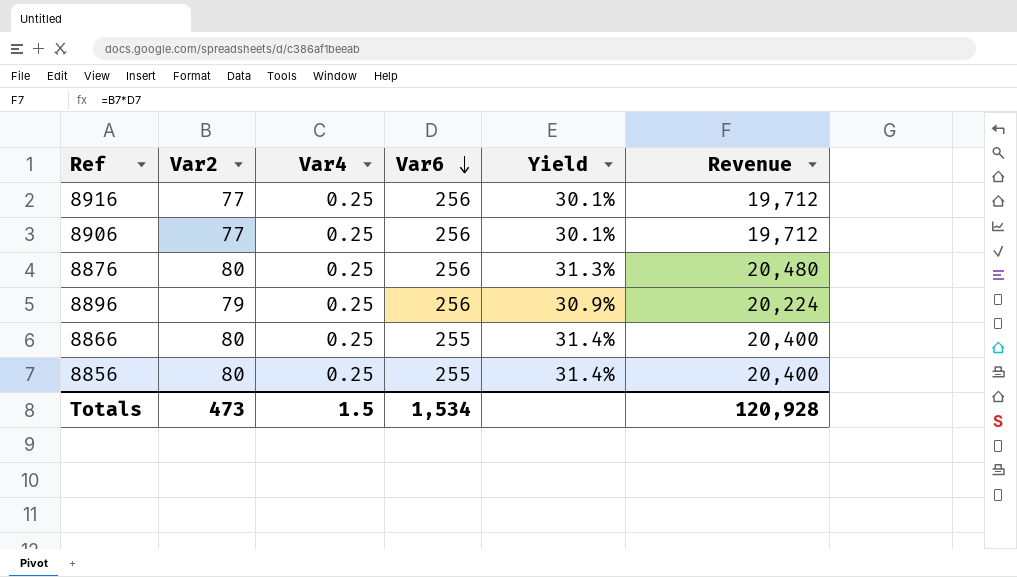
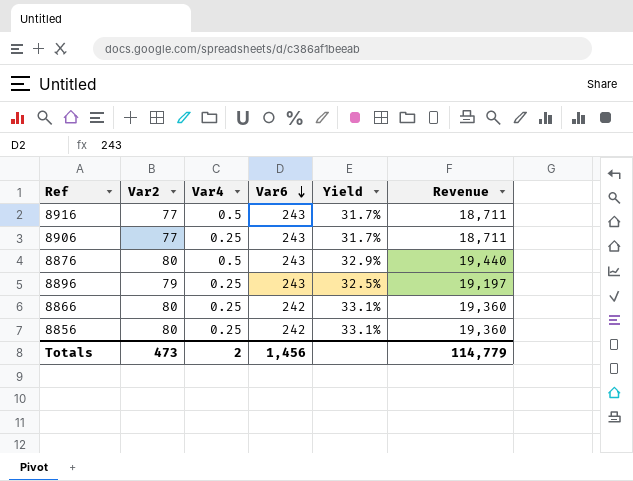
8916 | Var4: 0.25 -> 0.5
8916 | Var6: 256 -> 243
8916 | Yield: 30.1% -> 31.7%
8916 | Revenue: 19,712 -> 18,711
8906 | Var6: 256 -> 243
8906 | Yield: 30.1% -> 31.7%
8906 | Revenue: 19,712 -> 18,711
8876 | Var4: 0.25 -> 0.5
8876 | Var6: 256 -> 243
8876 | Yield: 31.3% -> 32.9%
8876 | Revenue: 20,480 -> 19,440
8896 | Var6: 256 -> 243
8896 | Yield: 30.9% -> 32.5%
8896 | Revenue: 20,224 -> 19,197
8866 | Var6: 255 -> 242
8866 | Yield: 31.4% -> 33.1%
8866 | Revenue: 20,400 -> 19,360
8856 | Var6: 255 -> 242
8856 | Yield: 31.4% -> 33.1%
8856 | Revenue: 20,400 -> 19,360
Totals | Var4: 1.5 -> 2
Totals | Var6: 1,534 -> 1,456
Totals | Revenue: 120,928 -> 114,779

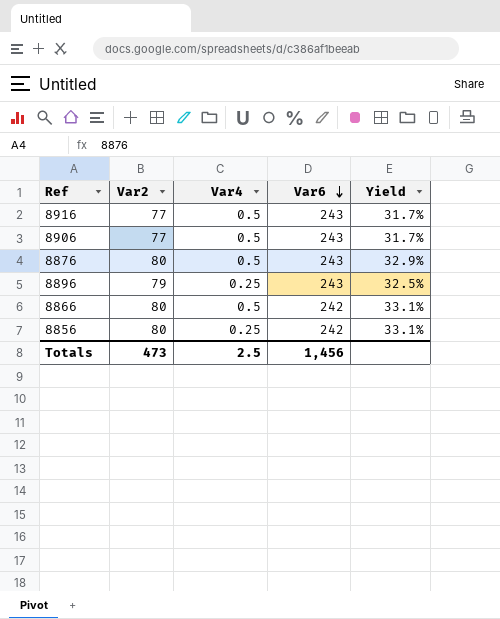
column Revenue | formula: [Var2] * [Var6] -> none
8906 | Var4: 0.25 -> 0.5
8866 | Var4: 0.25 -> 0.5
Totals | Var4: 2 -> 2.5

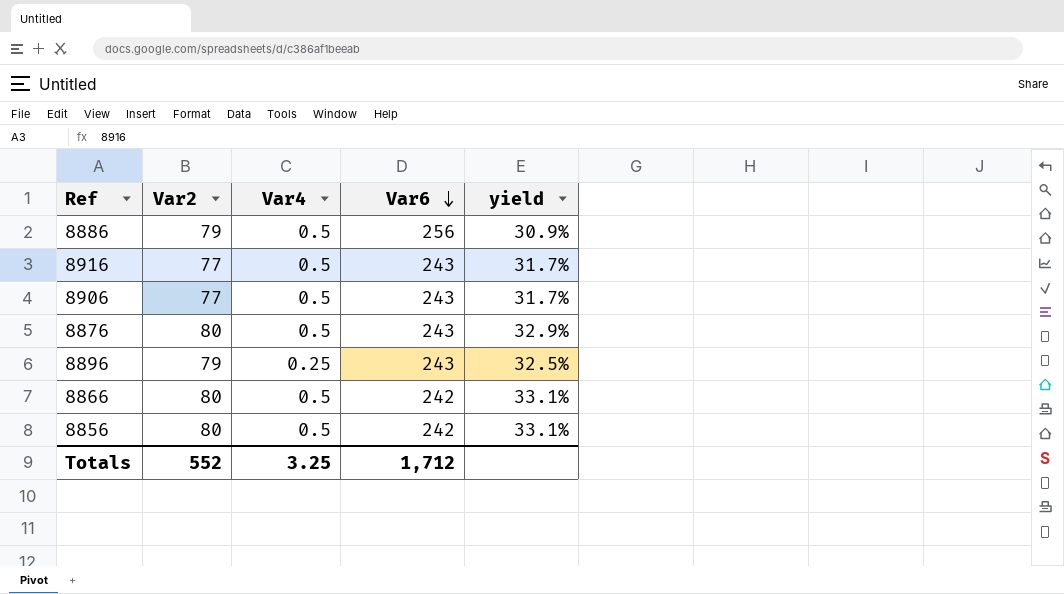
column name: Yield -> yield
row 8886: none -> 79 | 0.5 | 256 | 30.9%
8856 | Var4: 0.25 -> 0.5
Totals | Var2: 473 -> 552
Totals | Var4: 2.5 -> 3.25
Totals | Var6: 1,456 -> 1,712

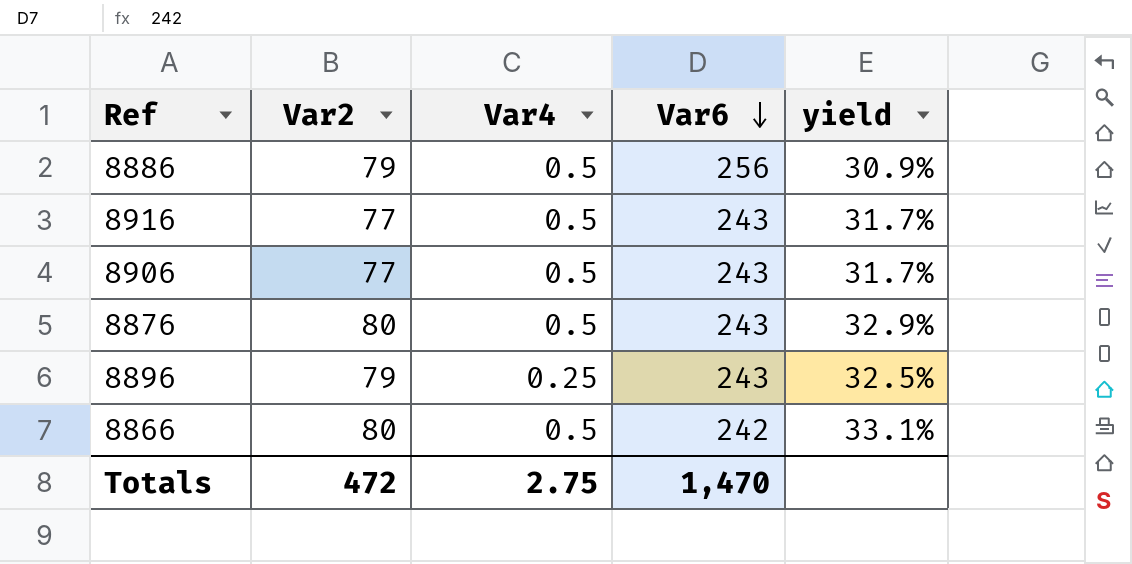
row 8856: 80 | 0.5 | 242 | 33.1% -> none
Totals | Var2: 552 -> 472
Totals | Var4: 3.25 -> 2.75
Totals | Var6: 1,712 -> 1,470

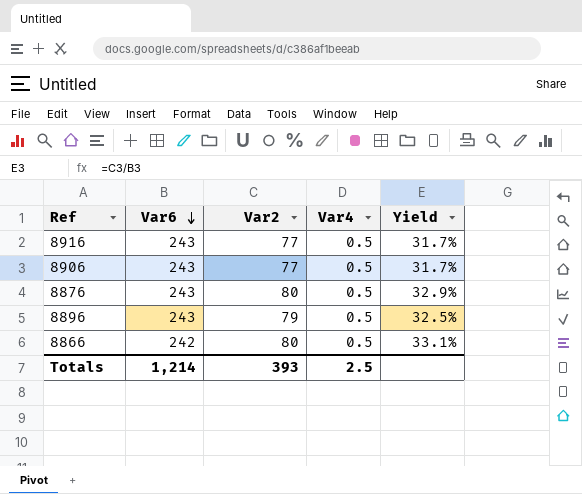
column Var6 | position: 4 -> 2
column name: yield -> Yield
row 8886: 79 | 0.5 | 256 | 30.9% -> none
8896 | Var4: 0.25 -> 0.5
Totals | Var6: 1,470 -> 1,214
Totals | Var2: 472 -> 393
Totals | Var4: 2.75 -> 2.5

